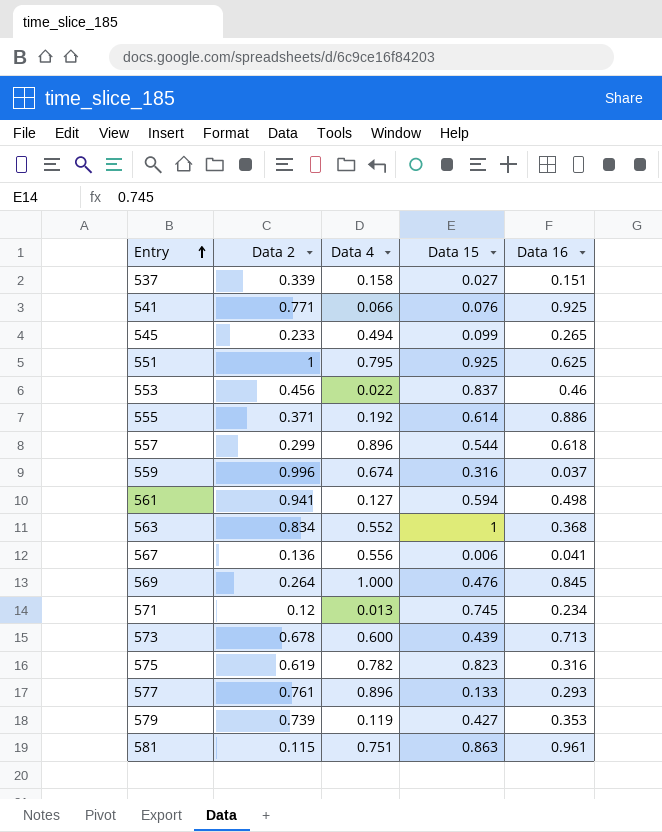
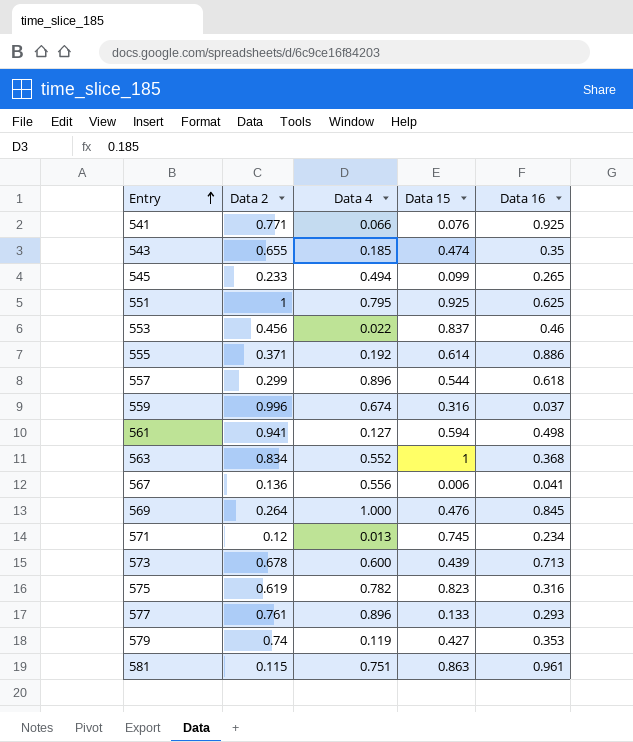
row 537: 0.339 | 0.158 | 0.027 | 0.151 -> none
row 543: none -> 0.655 | 0.185 | 0.474 | 0.35
579 | Data 2: 0.739 -> 0.74

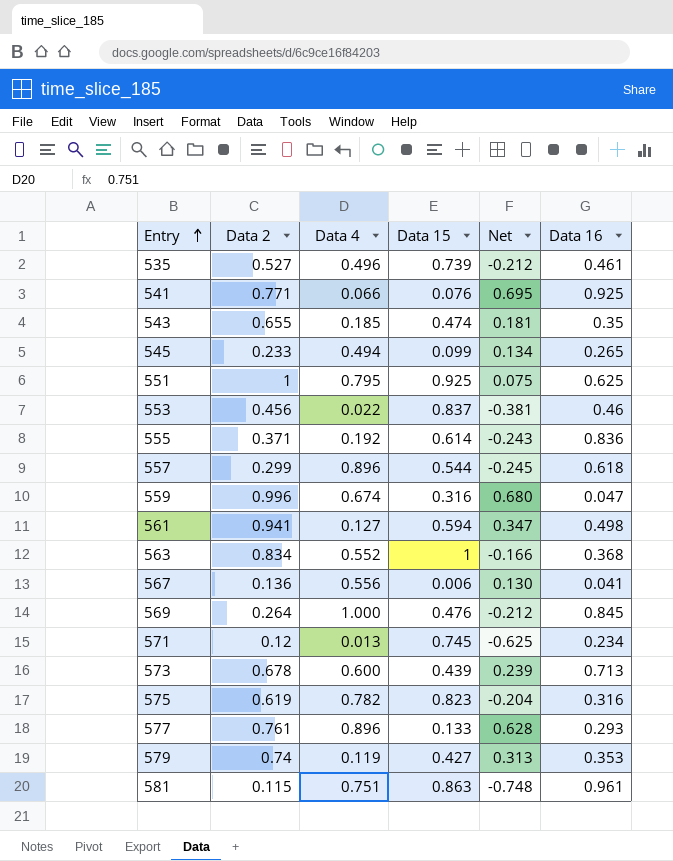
column Net | formula: none -> [Data 2] - [Data 15]
row 535: none -> 0.527 | 0.496 | 0.739 | -0.212 | 0.461
555 | Data 16: 0.886 -> 0.836
559 | Data 16: 0.037 -> 0.047

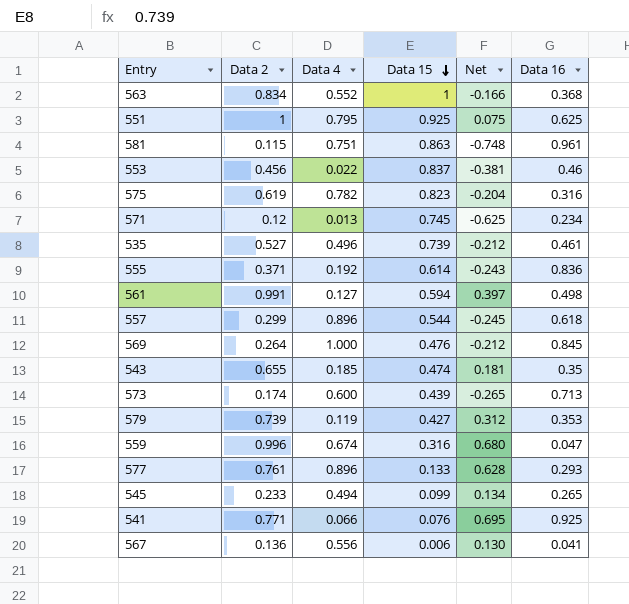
row order: Entry ascending -> Data 15 descending
561 | Data 2: 0.941 -> 0.991
561 | Net: 0.347 -> 0.397
573 | Data 2: 0.678 -> 0.174
573 | Net: 0.239 -> -0.265
579 | Data 2: 0.74 -> 0.739
579 | Net: 0.313 -> 0.312

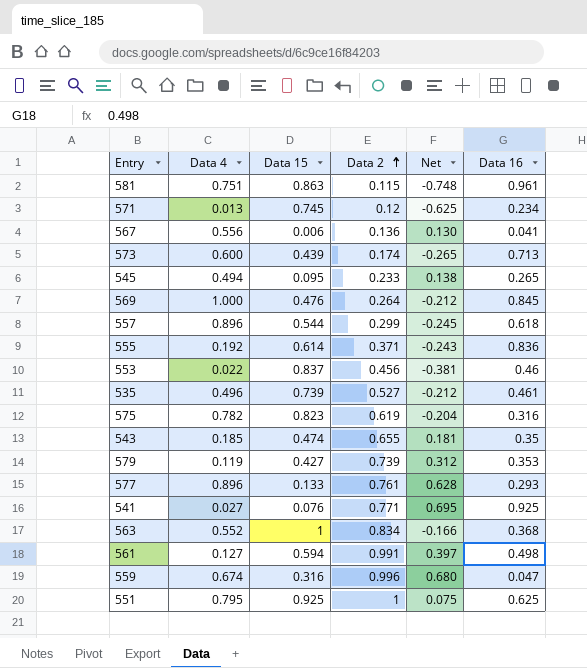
row order: Data 15 descending -> Data 2 ascending
column Data 2 | position: 2 -> 4
545 | Data 15: 0.099 -> 0.095
545 | Net: 0.134 -> 0.138
541 | Data 4: 0.066 -> 0.027

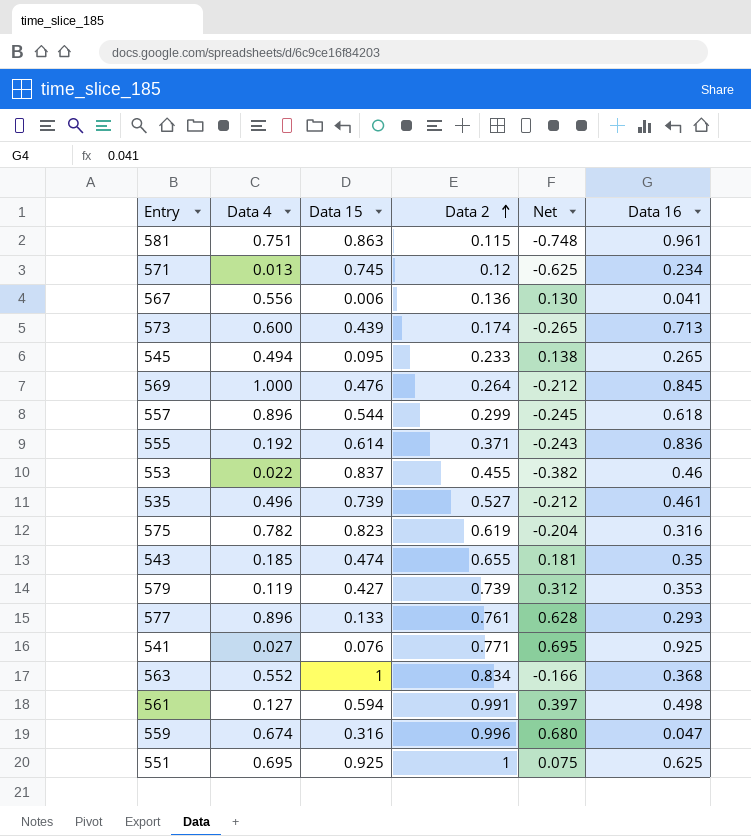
553 | Data 2: 0.456 -> 0.455
553 | Net: -0.381 -> -0.382
551 | Data 4: 0.795 -> 0.695

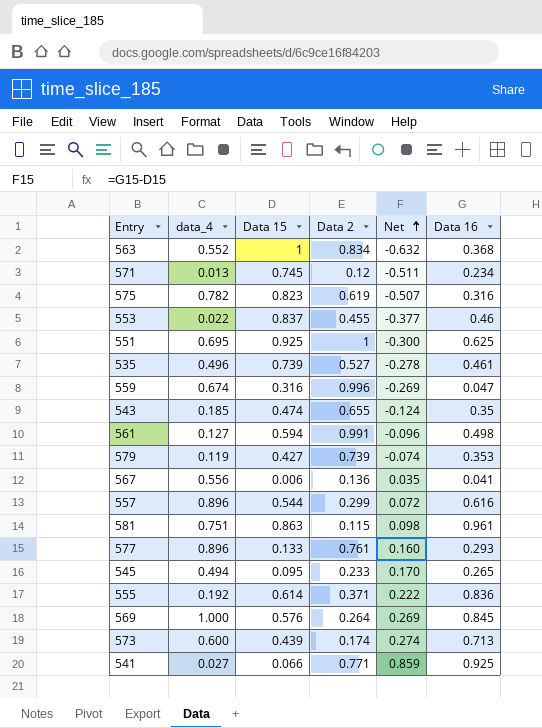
row order: Data 2 ascending -> Net ascending
column name: Data 4 -> data_4
column Net | formula: [Data 2] - [Data 15] -> [Data 16] - [Data 15]
557 | Data 16: 0.618 -> 0.616
569 | Data 15: 0.476 -> 0.576
541 | Data 15: 0.076 -> 0.066

